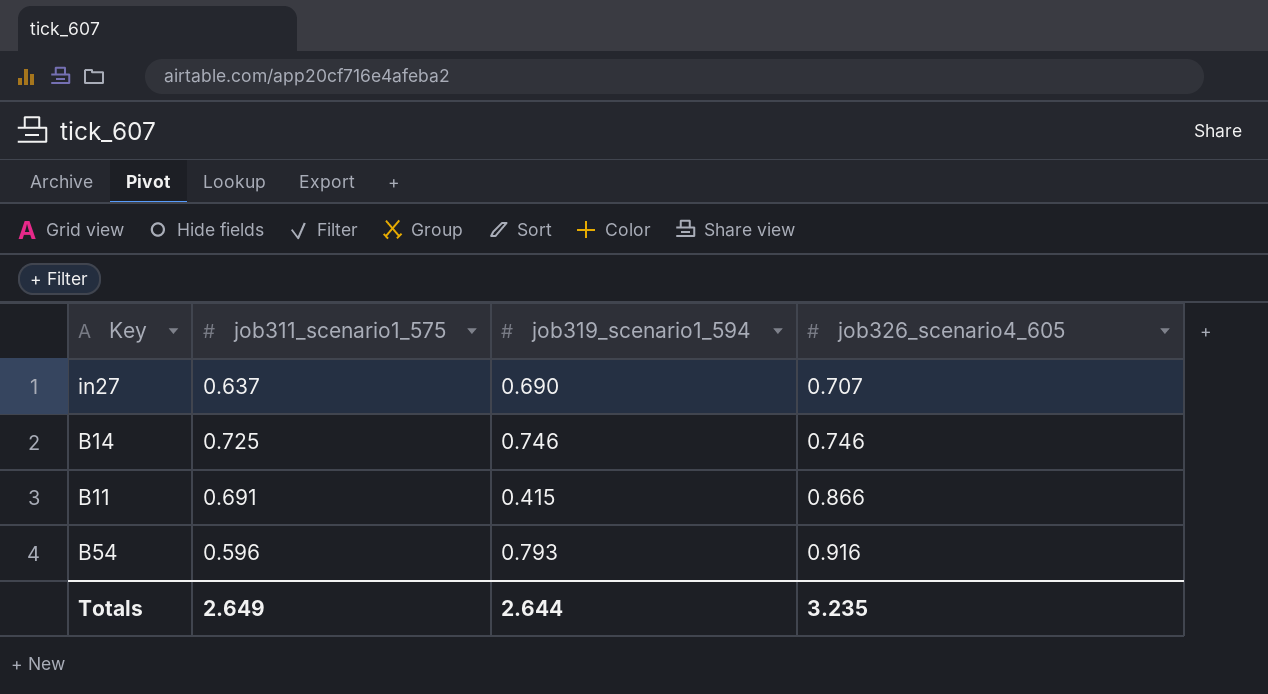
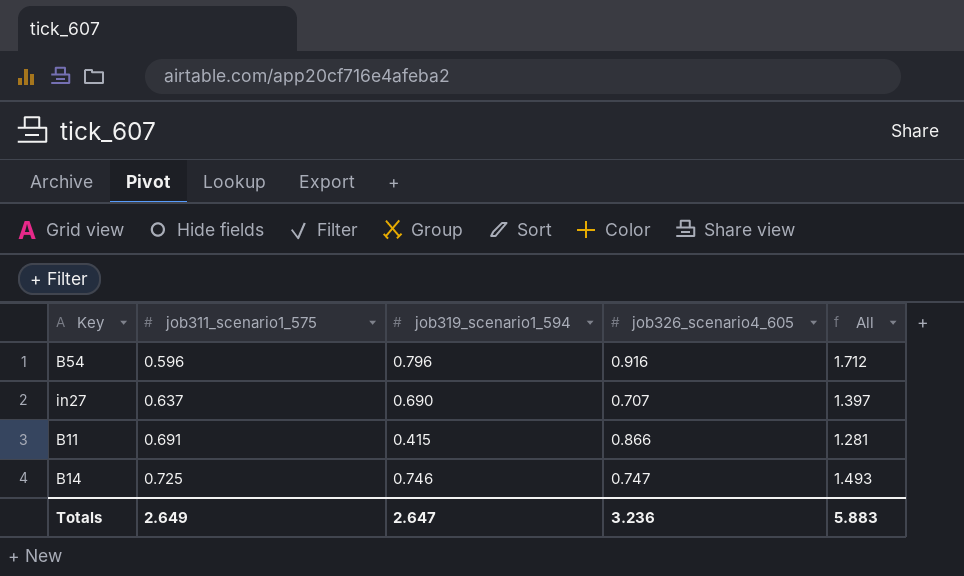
row order: job326_scenario4_605 ascending -> job311_scenario1_575 ascending
column All | formula: none -> [job319_scenario1_594] + [job326_scenario4_605]
B54 | job319_scenario1_594: 0.793 -> 0.796
B14 | job326_scenario4_605: 0.746 -> 0.747
Totals | job319_scenario1_594: 2.644 -> 2.647
Totals | job326_scenario4_605: 3.235 -> 3.236

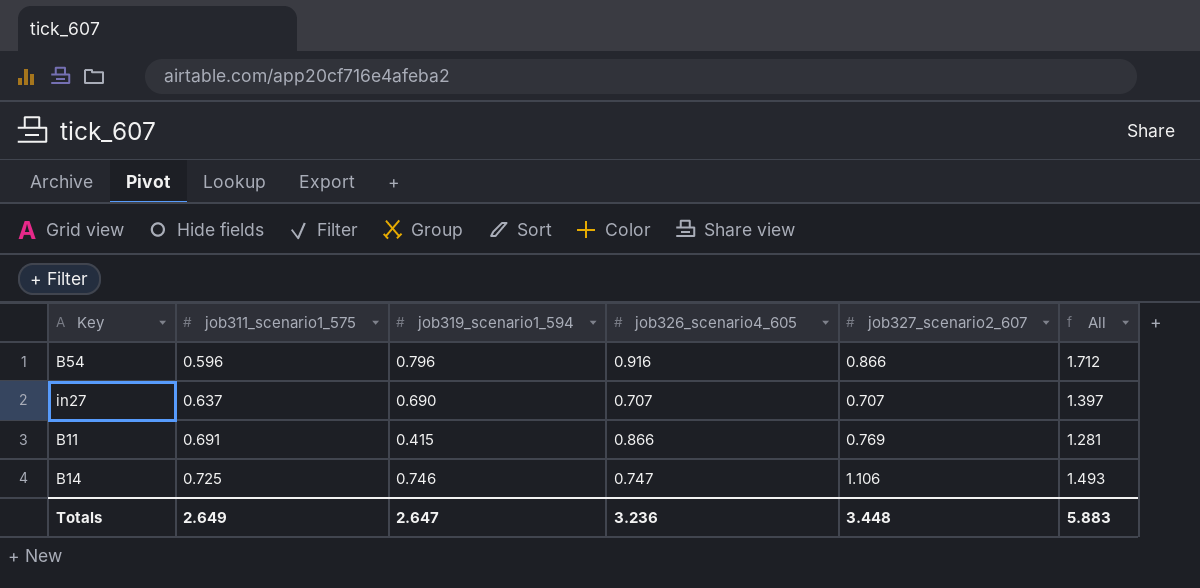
column job327_scenario2_607 | position: none -> 5

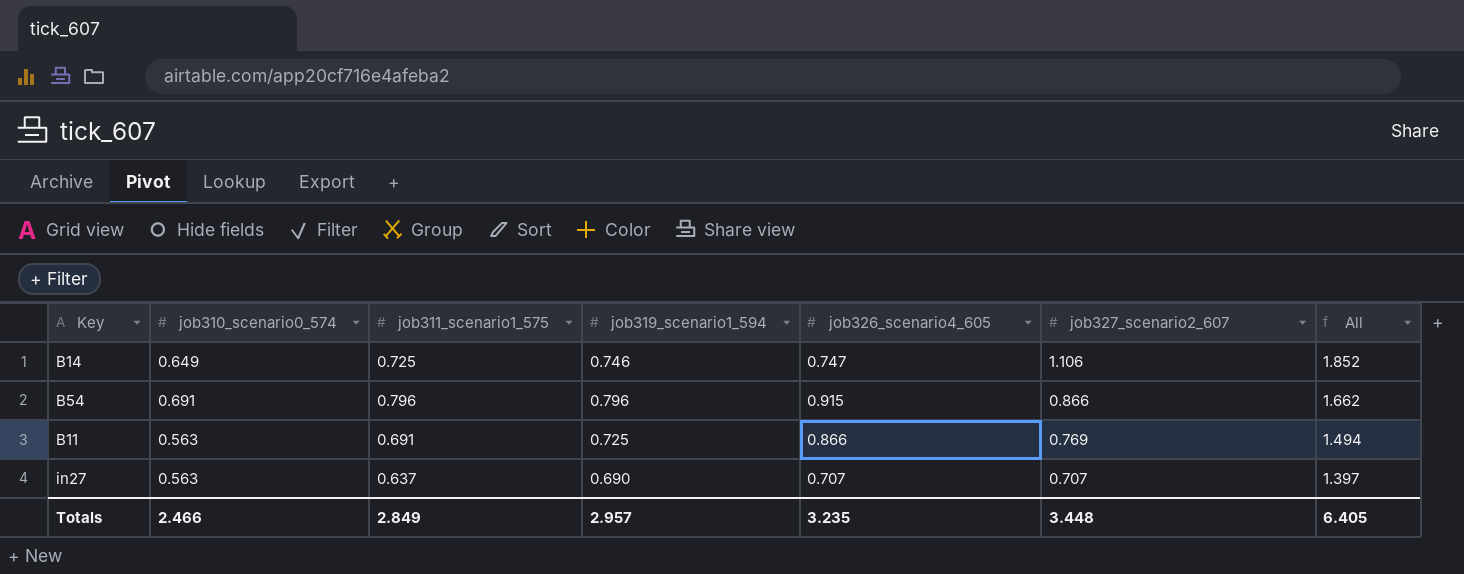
row order: job311_scenario1_575 ascending -> job327_scenario2_607 descending
column job310_scenario0_574 | position: none -> 2
column All | formula: [job319_scenario1_594] + [job326_scenario4_605] -> [job319_scenario1_594] + [job327_scenario2_607]
B54 | job311_scenario1_575: 0.596 -> 0.796
B54 | job326_scenario4_605: 0.916 -> 0.915
B11 | job319_scenario1_594: 0.415 -> 0.725
Totals | job311_scenario1_575: 2.649 -> 2.849
Totals | job319_scenario1_594: 2.647 -> 2.957
Totals | job326_scenario4_605: 3.236 -> 3.235
Totals | All: 5.883 -> 6.405

